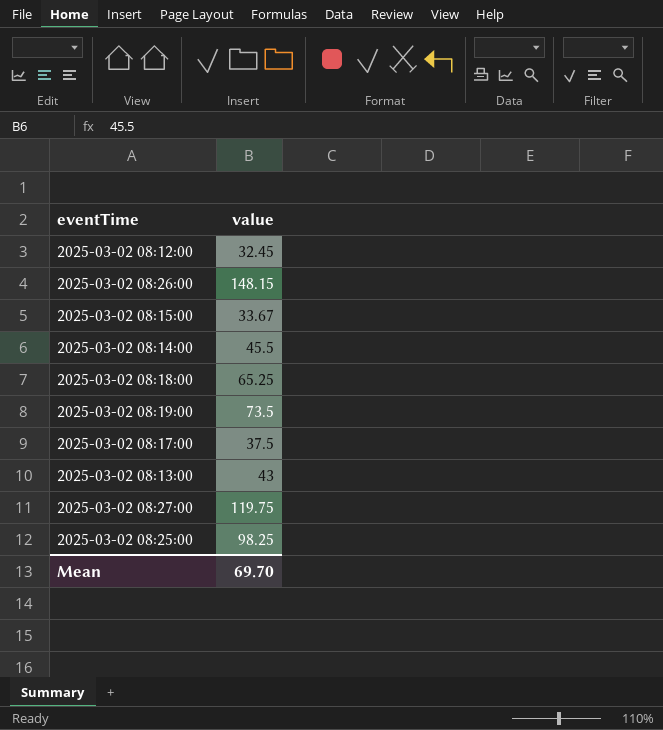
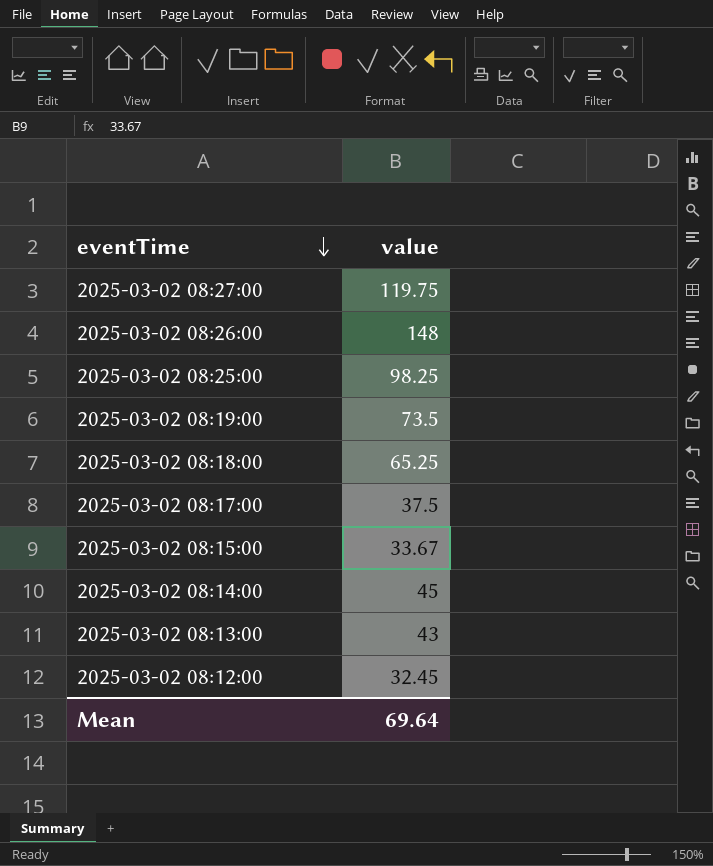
row order: none -> eventTime descending
2025-03-02 08:26:00 | value: 148.15 -> 148
2025-03-02 08:14:00 | value: 45.5 -> 45
Mean | value: 69.70 -> 69.64

